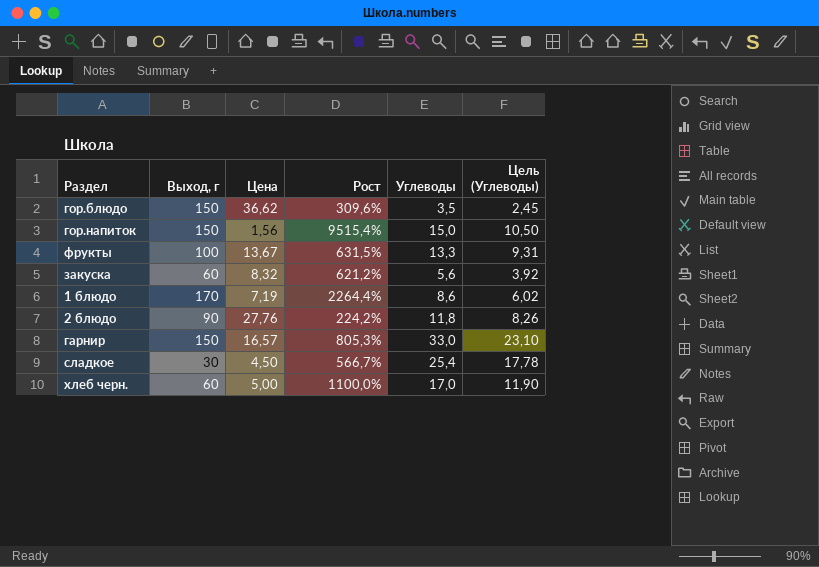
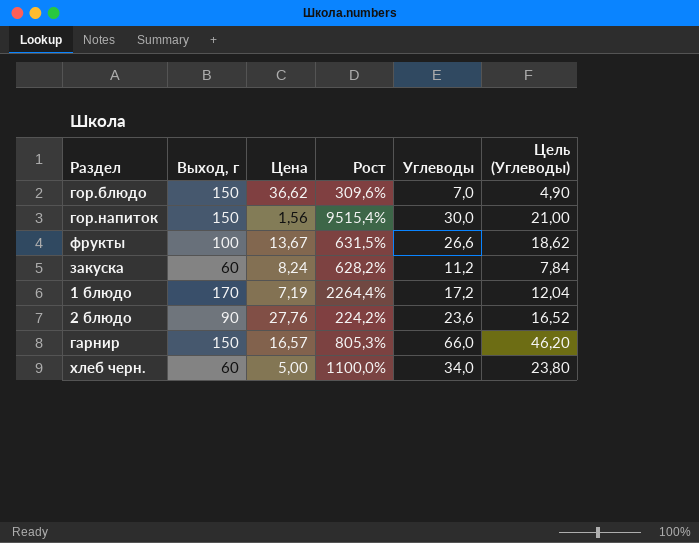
row сладкое: 30 | 4,50 | 566,7% | 25,4 | 17,78 -> none
гор.блюдо | Углеводы: 3,5 -> 7,0
гор.блюдо | Цель (Углеводы): 2,45 -> 4,90
гор.напиток | Углеводы: 15,0 -> 30,0
гор.напиток | Цель (Углеводы): 10,50 -> 21,00
фрукты | Углеводы: 13,3 -> 26,6
фрукты | Цель (Углеводы): 9,31 -> 18,62
закуска | Цена: 8,32 -> 8,24
закуска | Рост: 621,2% -> 628,2%
закуска | Углеводы: 5,6 -> 11,2
закуска | Цель (Углеводы): 3,92 -> 7,84
1 блюдо | Углеводы: 8,6 -> 17,2
1 блюдо | Цель (Углеводы): 6,02 -> 12,04
2 блюдо | Углеводы: 11,8 -> 23,6
2 блюдо | Цель (Углеводы): 8,26 -> 16,52
гарнир | Углеводы: 33,0 -> 66,0
гарнир | Цель (Углеводы): 23,10 -> 46,20
хлеб черн. | Углеводы: 17,0 -> 34,0
хлеб черн. | Цель (Углеводы): 11,90 -> 23,80

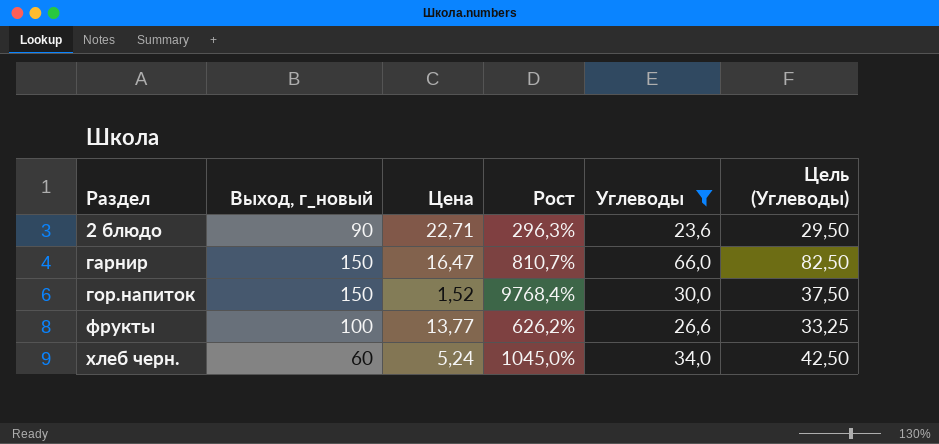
filter: none -> Углеводы >= 23,6
row order: none -> Раздел ascending
column name: Выход, г -> Выход, г_новый
column Цель (Углеводы) | formula: [Углеводы] * 0,7 -> [Углеводы] * 1,25
2 блюдо | Цена: 27,76 -> 22,71
2 блюдо | Рост: 224,2% -> 296,3%
гарнир | Цена: 16,57 -> 16,47
гарнир | Рост: 805,3% -> 810,7%
гор.напиток | Цена: 1,56 -> 1,52
гор.напиток | Рост: 9515,4% -> 9768,4%
фрукты | Цена: 13,67 -> 13,77
фрукты | Рост: 631,5% -> 626,2%
хлеб черн. | Цена: 5,00 -> 5,24
хлеб черн. | Рост: 1100,0% -> 1045,0%

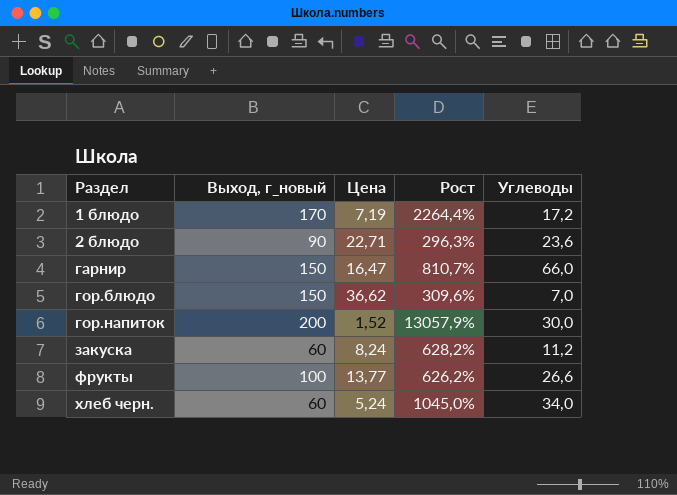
filter: Углеводы >= 23,6 -> none
column Цель (Углеводы) | formula: [Углеводы] * 1,25 -> none
гор.напиток | Выход, г_новый: 150 -> 200
гор.напиток | Рост: 9768,4% -> 13057,9%

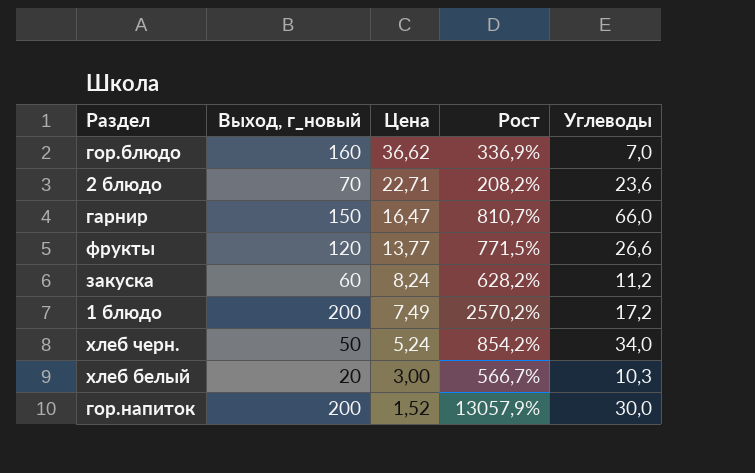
row order: Раздел ascending -> Цена descending
гор.блюдо | Выход, г_новый: 150 -> 160
гор.блюдо | Рост: 309,6% -> 336,9%
2 блюдо | Выход, г_новый: 90 -> 70
2 блюдо | Рост: 296,3% -> 208,2%
фрукты | Выход, г_новый: 100 -> 120
фрукты | Рост: 626,2% -> 771,5%
1 блюдо | Выход, г_новый: 170 -> 200
1 блюдо | Цена: 7,19 -> 7,49
1 блюдо | Рост: 2264,4% -> 2570,2%
хлеб черн. | Выход, г_новый: 60 -> 50
хлеб черн. | Рост: 1045,0% -> 854,2%
row хлеб белый: none -> 20 | 3,00 | 566,7% | 10,3

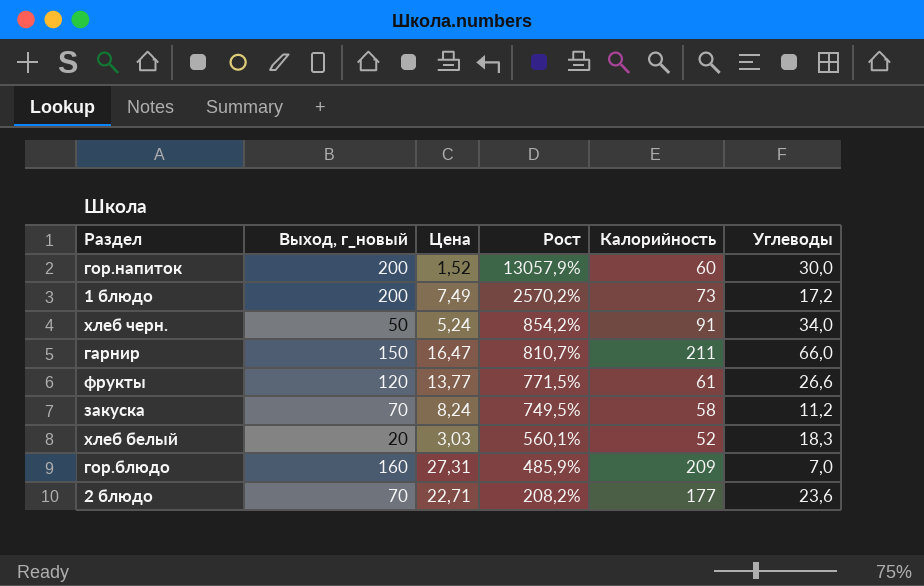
row order: Цена descending -> Рост descending
column Калорийность | position: none -> 5
закуска | Выход, г_новый: 60 -> 70
закуска | Рост: 628,2% -> 749,5%
хлеб белый | Цена: 3,00 -> 3,03
хлеб белый | Рост: 566,7% -> 560,1%
хлеб белый | Углеводы: 10,3 -> 18,3
гор.блюдо | Цена: 36,62 -> 27,31
гор.блюдо | Рост: 336,9% -> 485,9%

